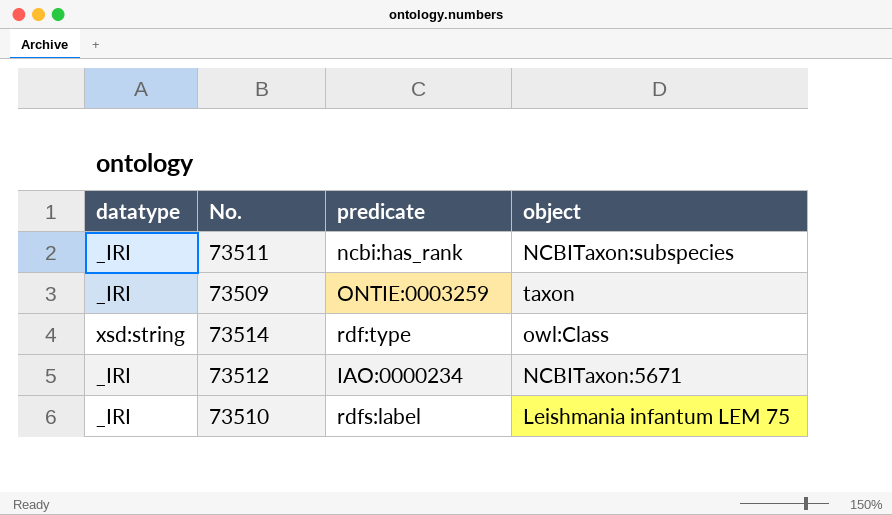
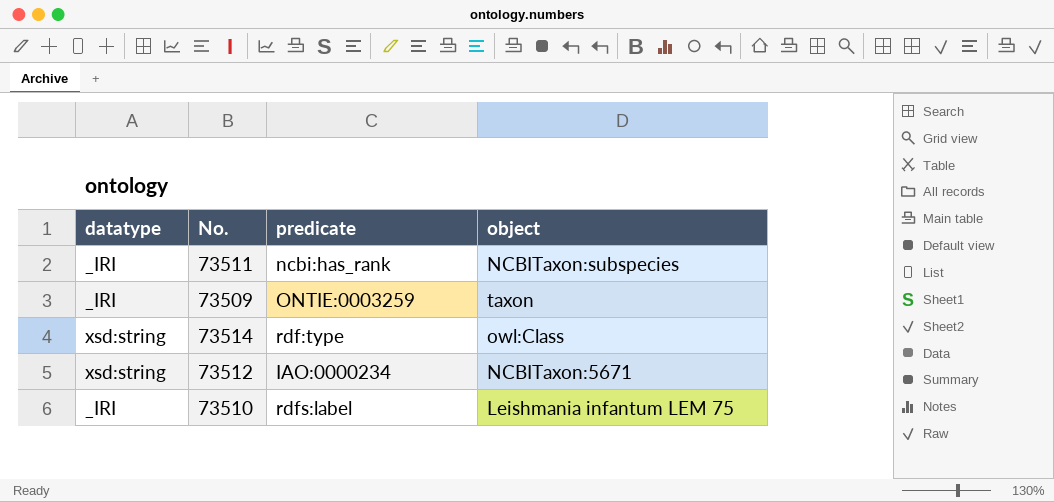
73512 | datatype: _IRI -> xsd:string

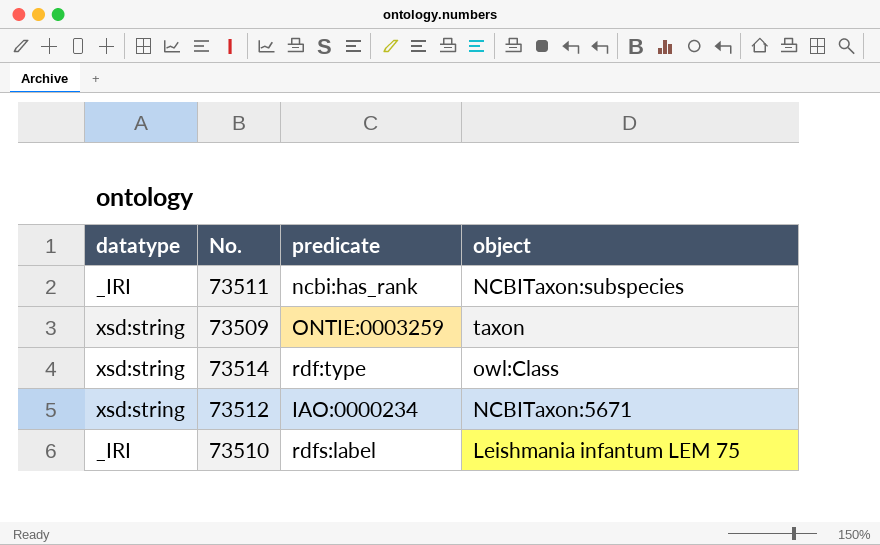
73509 | datatype: _IRI -> xsd:string

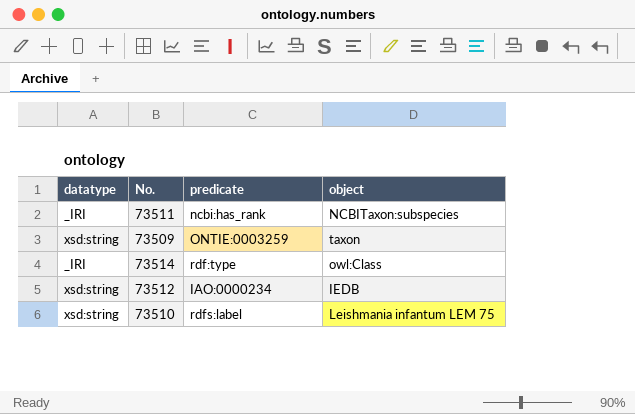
73514 | datatype: xsd:string -> _IRI
73512 | object: NCBITaxon:5671 -> IEDB
73510 | datatype: _IRI -> xsd:string

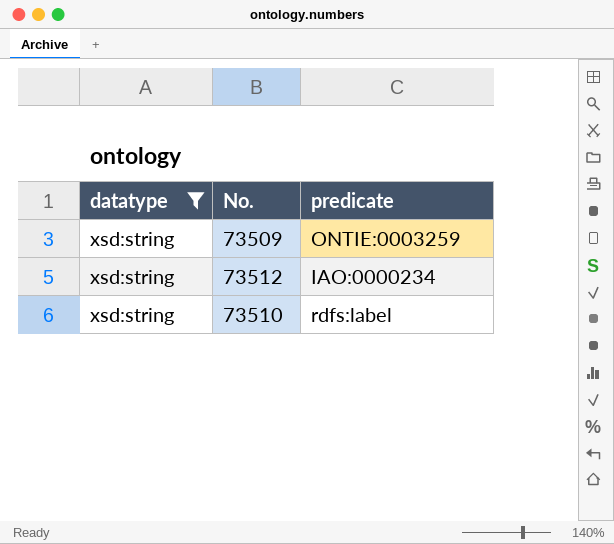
filter: none -> datatype = xsd:string
column object | position: 4 -> none

